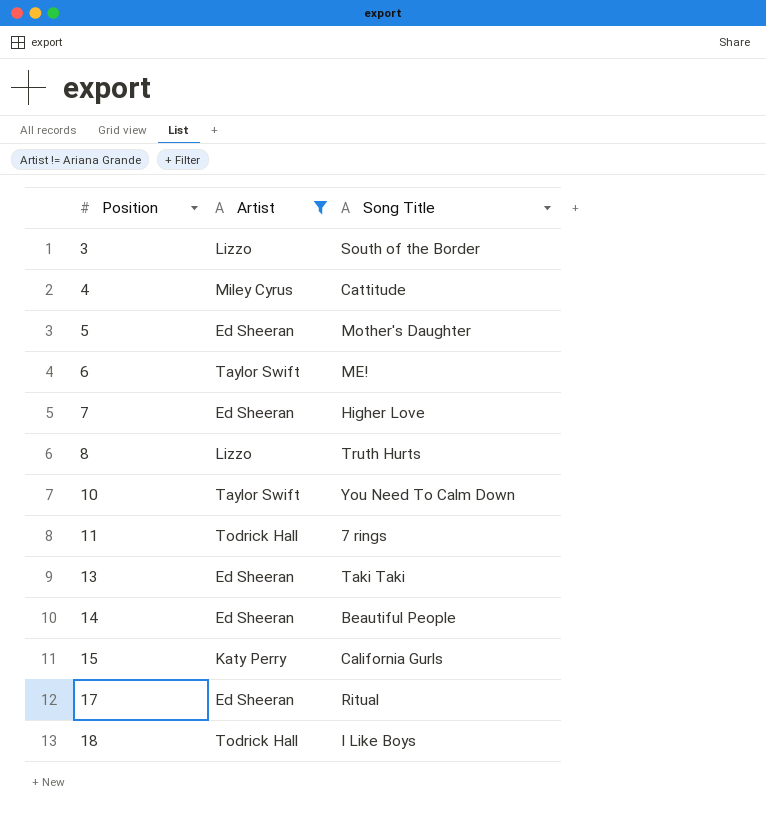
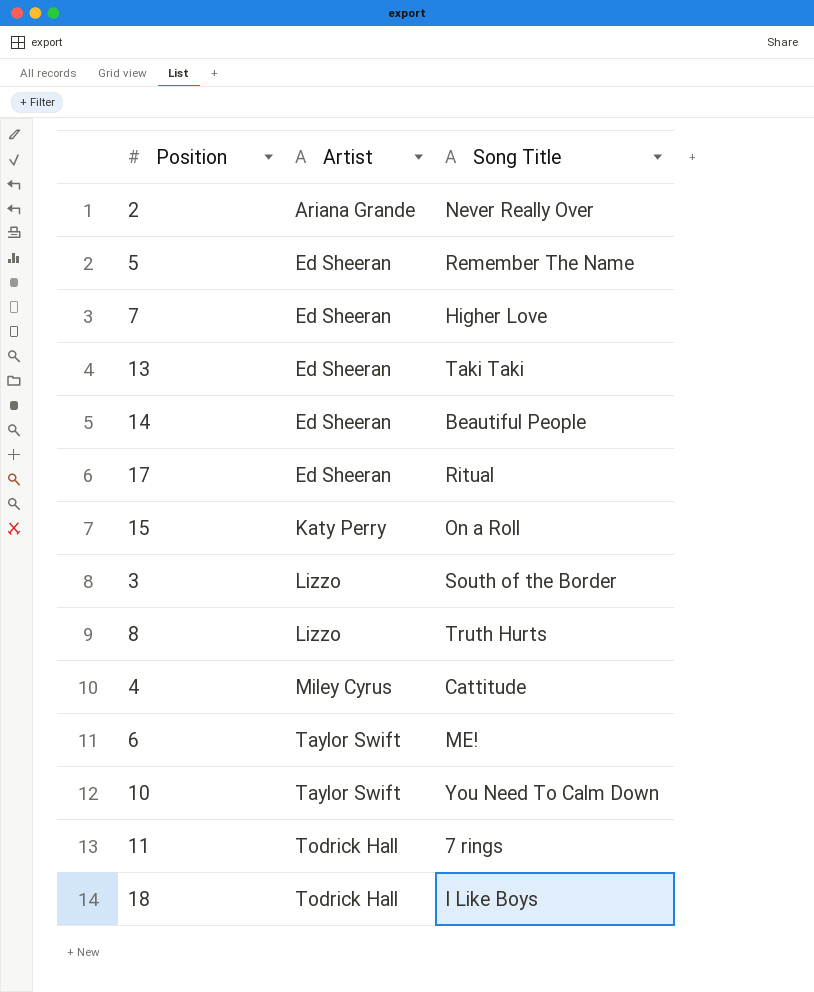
filter: Artist != Ariana Grande -> none
row order: Position ascending -> Artist ascending
5 | Song Title: Mother's Daughter -> Remember The Name
15 | Song Title: California Gurls -> On a Roll

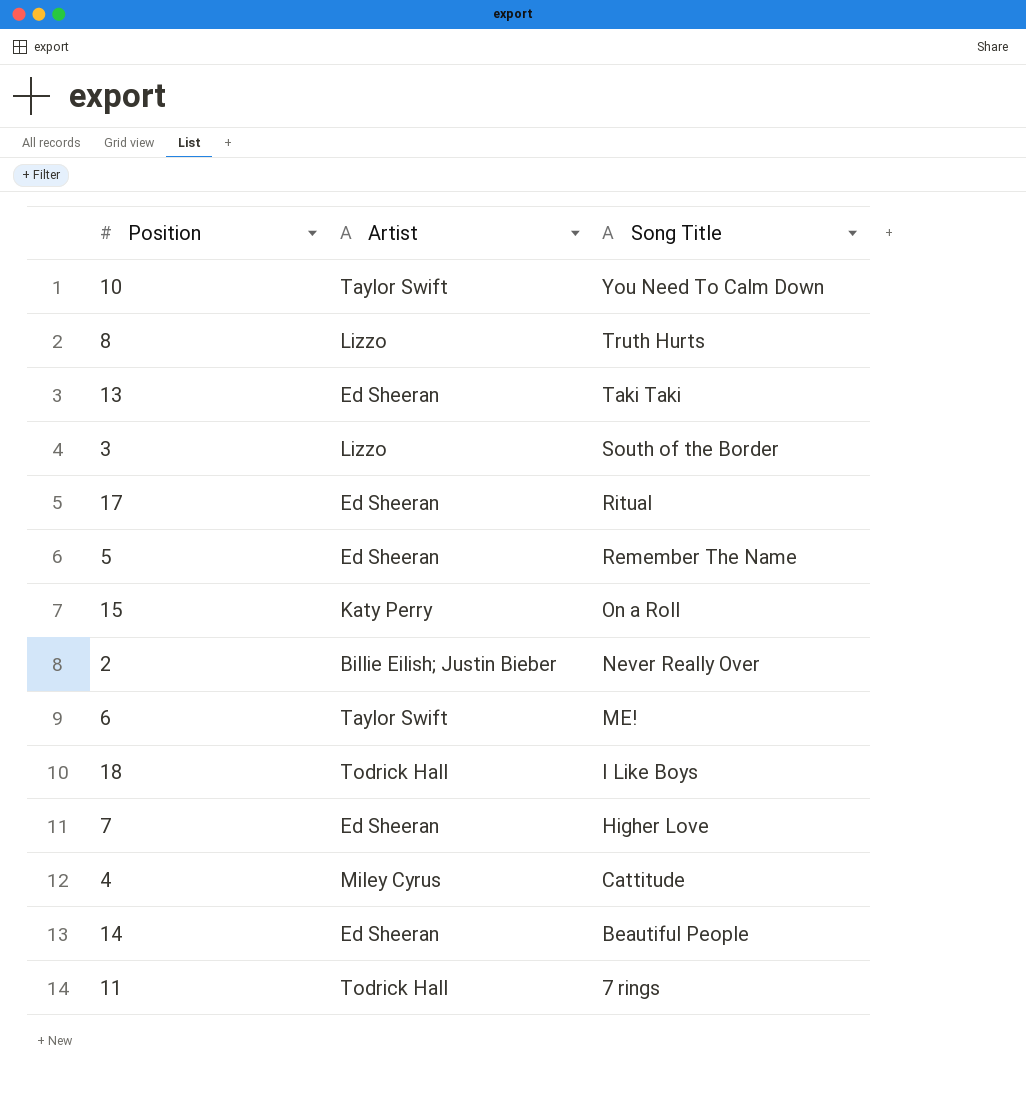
row order: Artist ascending -> Song Title descending
2 | Artist: Ariana Grande -> Billie Eilish; Justin Bieber

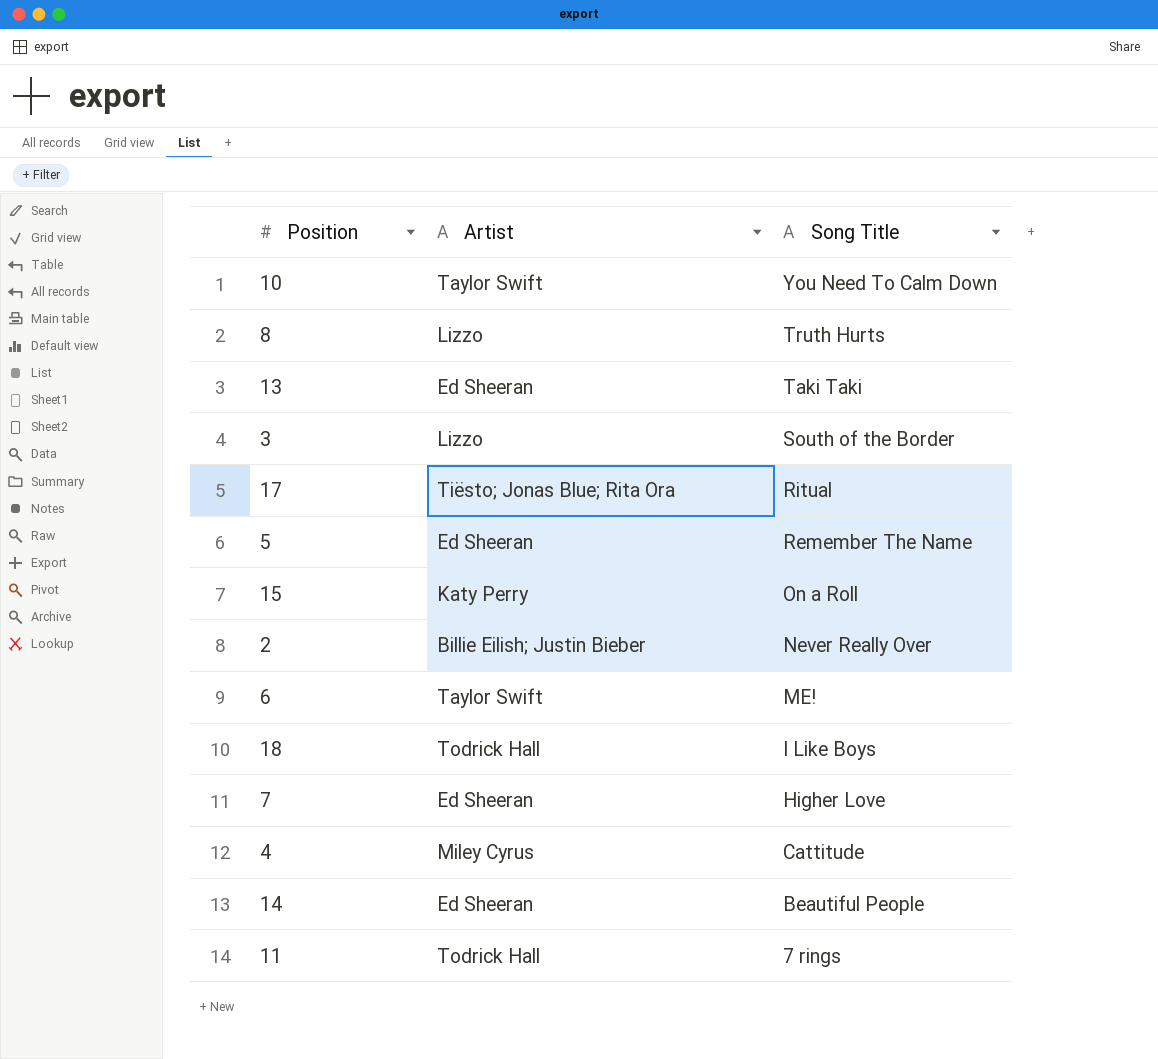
17 | Artist: Ed Sheeran -> Tiësto; Jonas Blue; Rita Ora

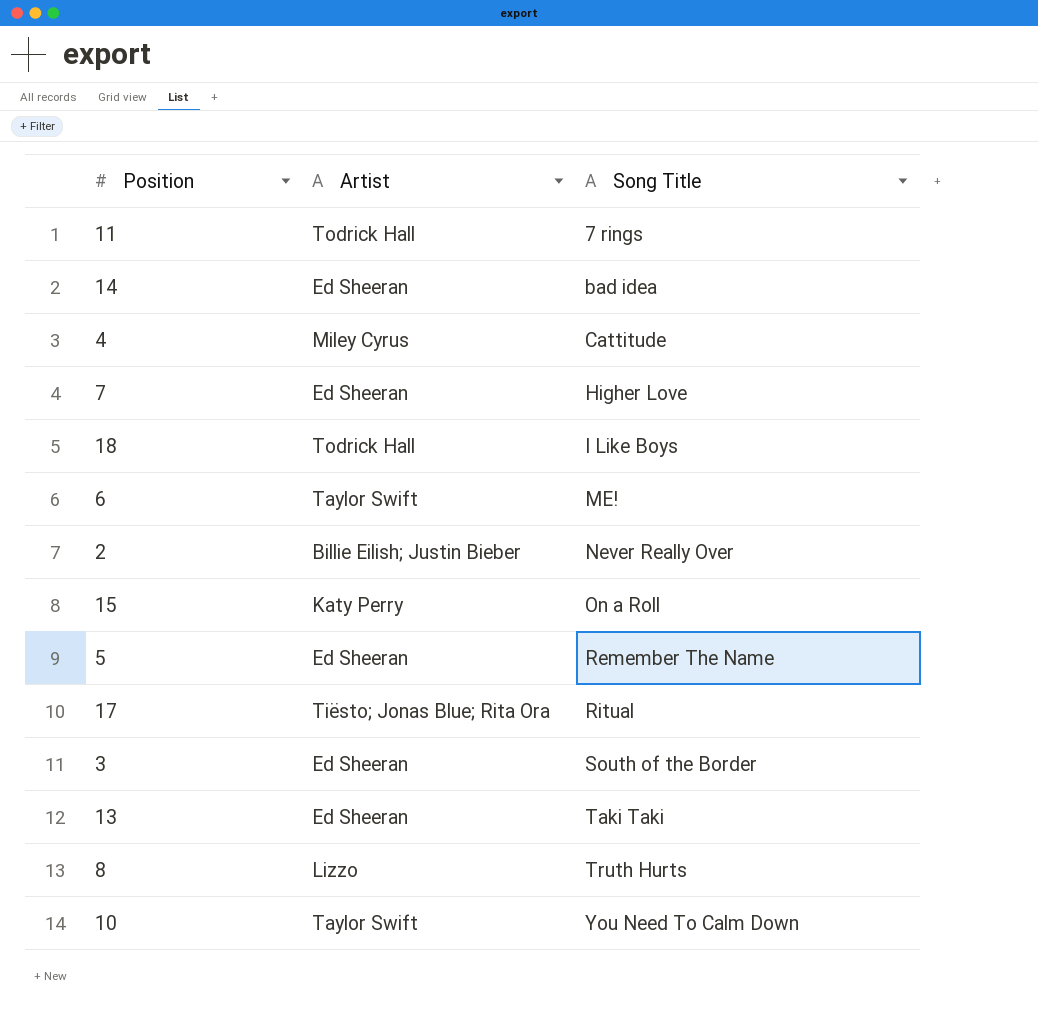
row order: Song Title descending -> Song Title ascending
14 | Song Title: Beautiful People -> bad idea
3 | Artist: Lizzo -> Ed Sheeran

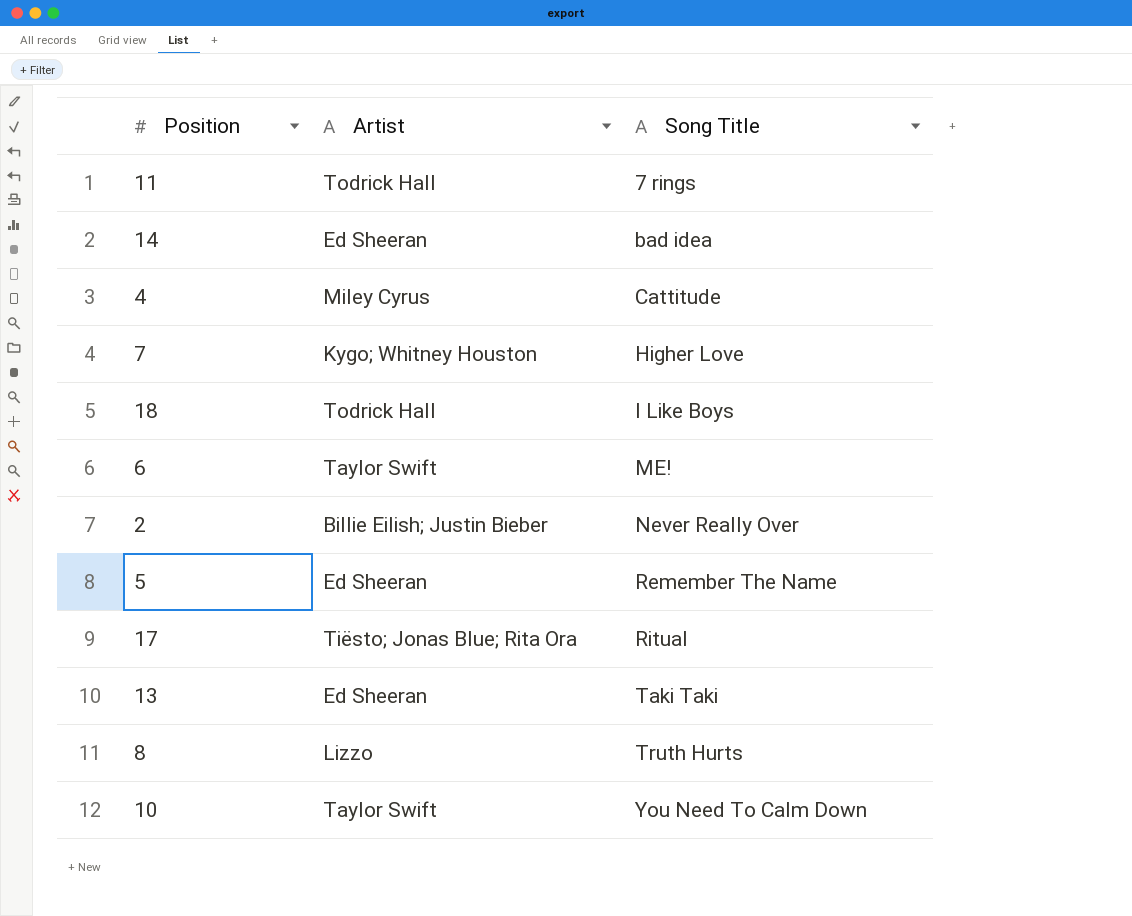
row 15: Katy Perry | On a Roll -> none
row 3: Ed Sheeran | South of the Border -> none
7 | Artist: Ed Sheeran -> Kygo; Whitney Houston

